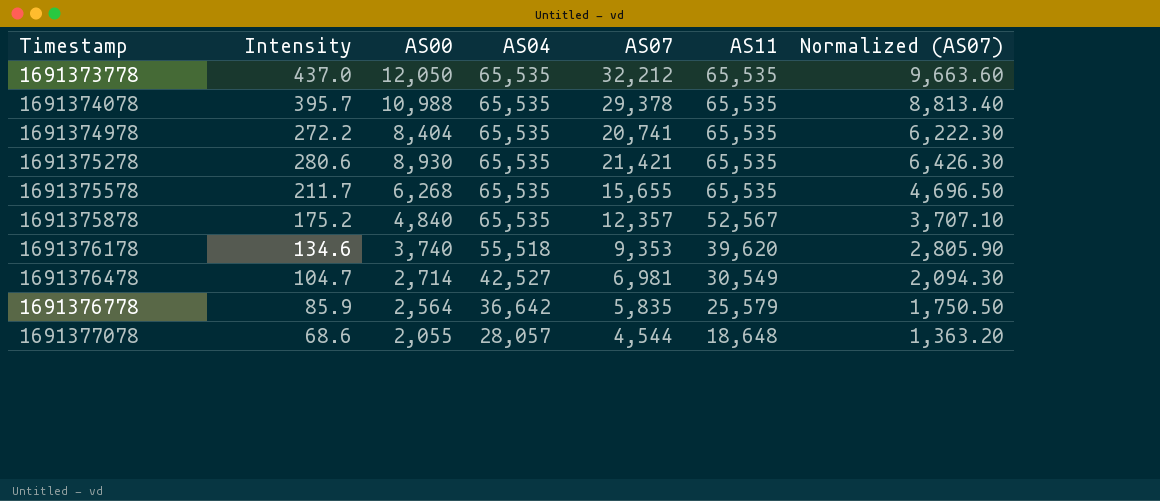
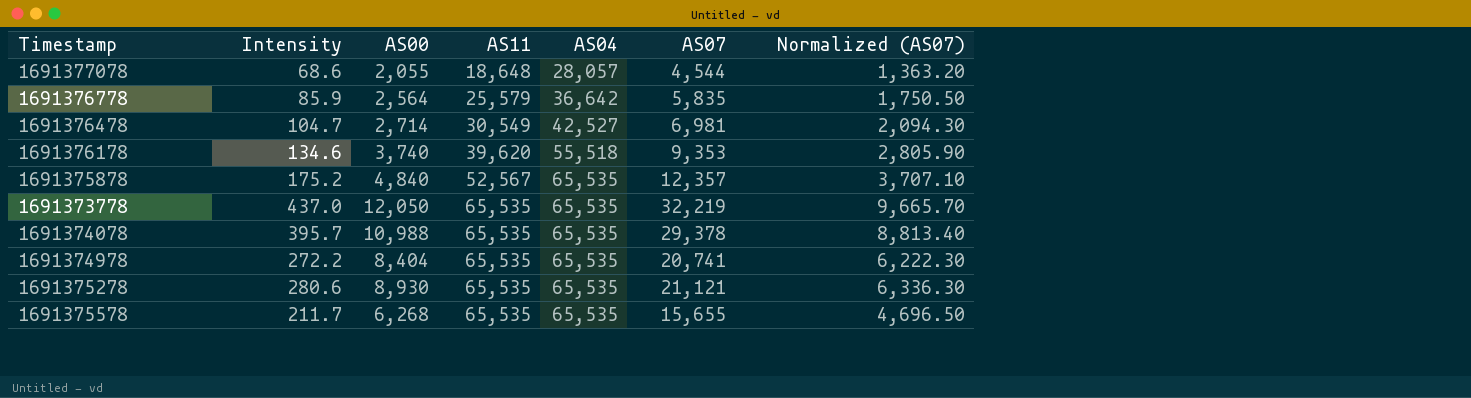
row order: Timestamp ascending -> AS11 ascending
column AS11 | position: 6 -> 4
1691373778 | AS07: 32,212 -> 32,219
1691373778 | Normalized (AS07): 9,663.60 -> 9,665.70
1691375278 | AS07: 21,421 -> 21,121
1691375278 | Normalized (AS07): 6,426.30 -> 6,336.30

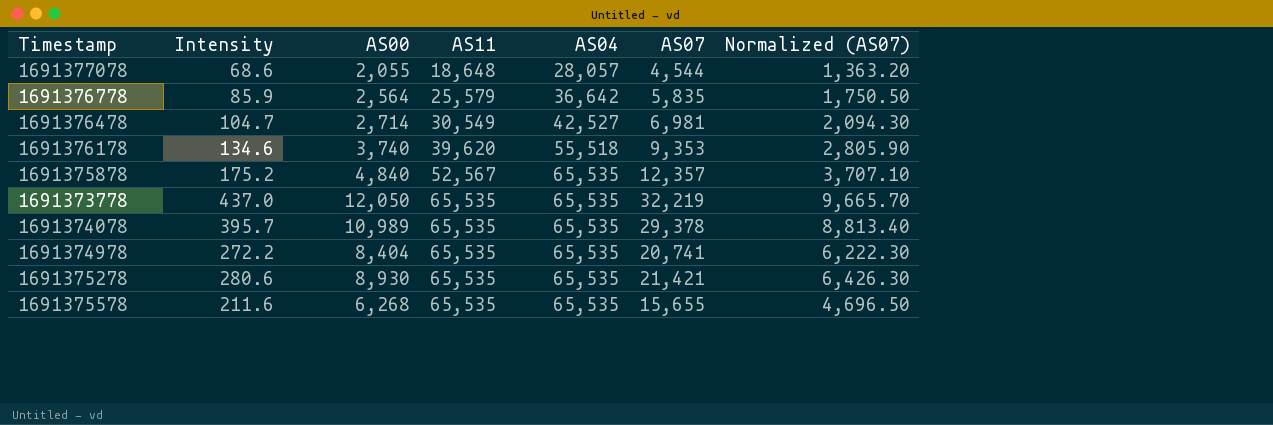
1691374078 | AS00: 10,988 -> 10,989
1691375278 | AS07: 21,121 -> 21,421
1691375278 | Normalized (AS07): 6,336.30 -> 6,426.30
1691375578 | Intensity: 211.7 -> 211.6

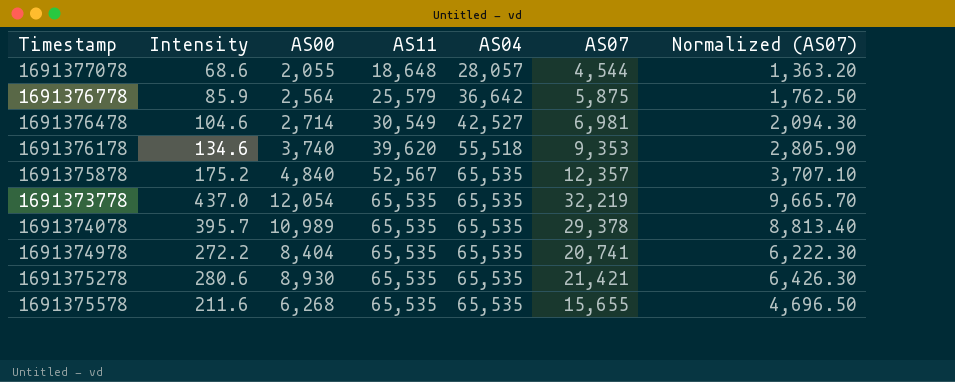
1691376778 | AS07: 5,835 -> 5,875
1691376778 | Normalized (AS07): 1,750.50 -> 1,762.50
1691376478 | Intensity: 104.7 -> 104.6
1691373778 | AS00: 12,050 -> 12,054

